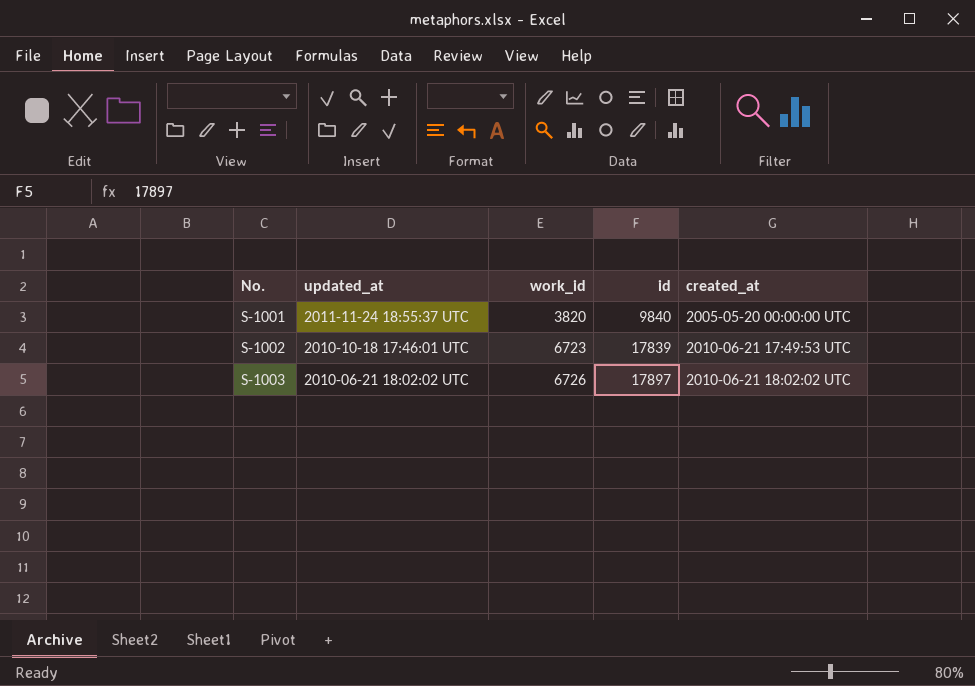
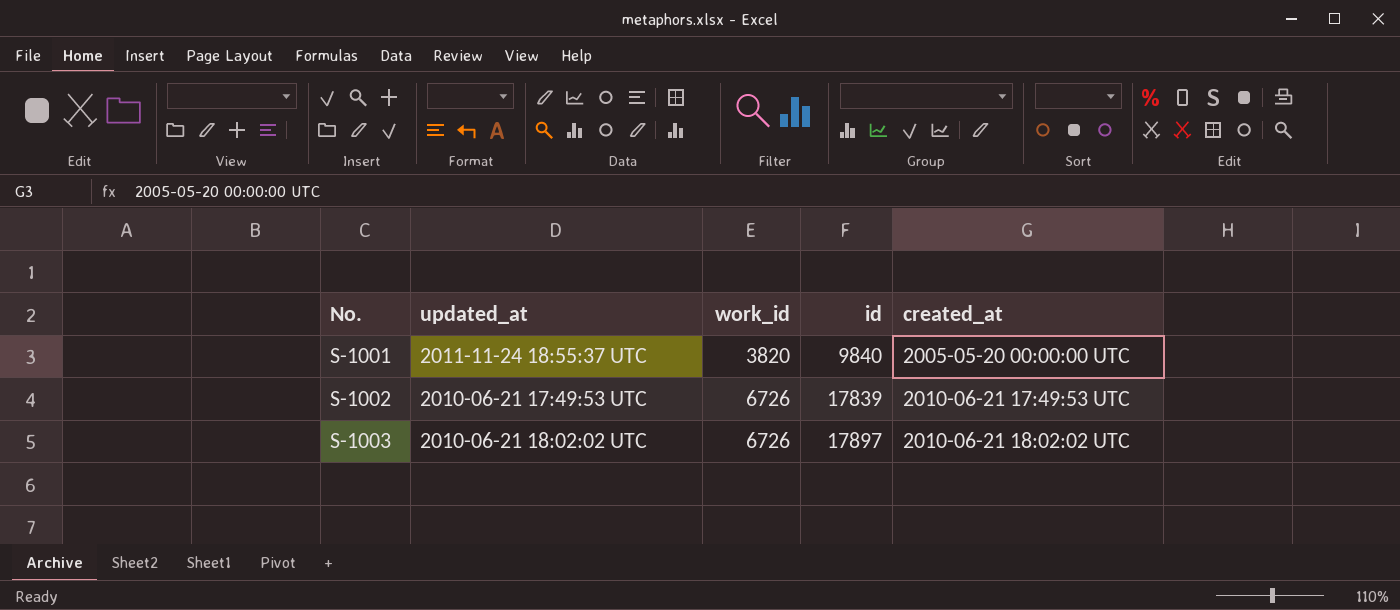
S-1002 | updated_at: 2010-10-18 17:46:01 UTC -> 2010-06-21 17:49:53 UTC
S-1002 | work_id: 6723 -> 6726

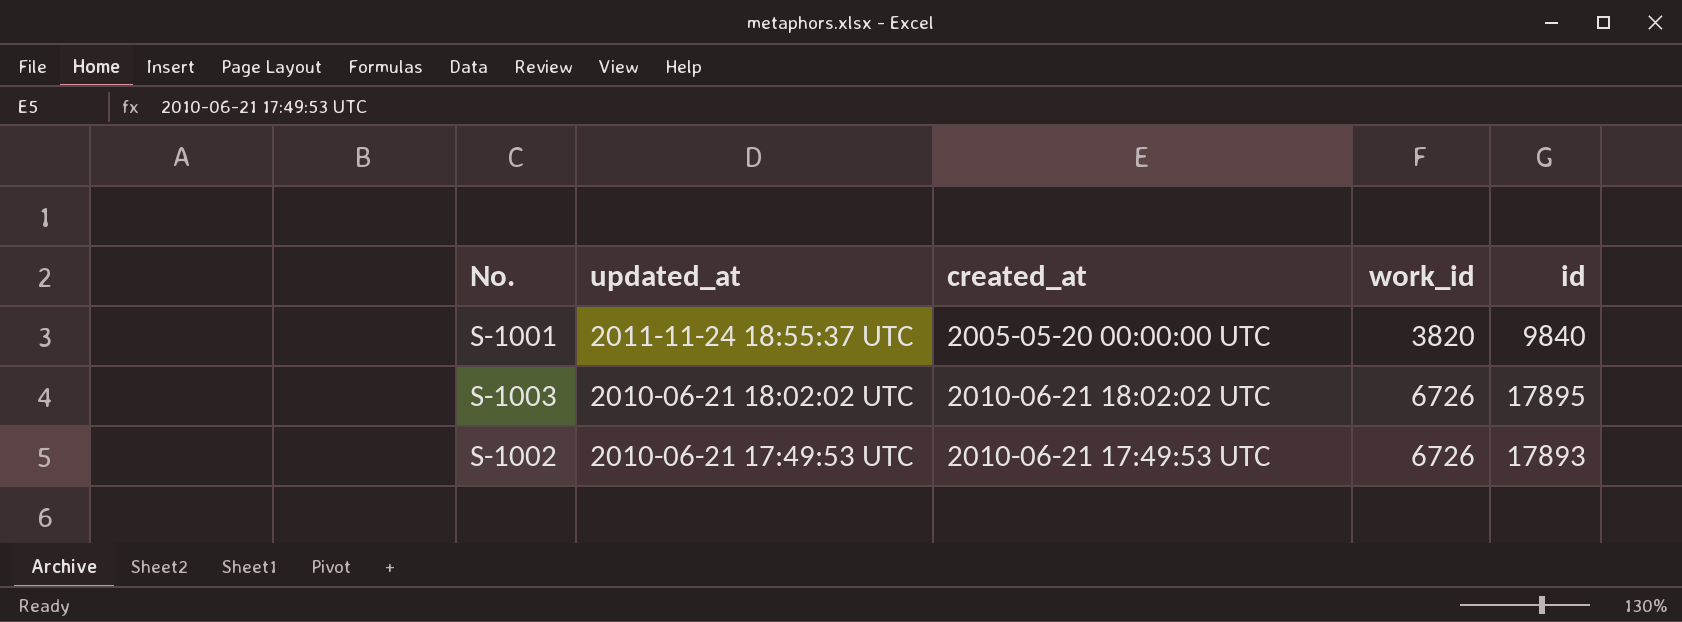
row order: No. ascending -> updated_at descending
column created_at | position: 5 -> 3
S-1003 | id: 17897 -> 17895
S-1002 | id: 17839 -> 17893

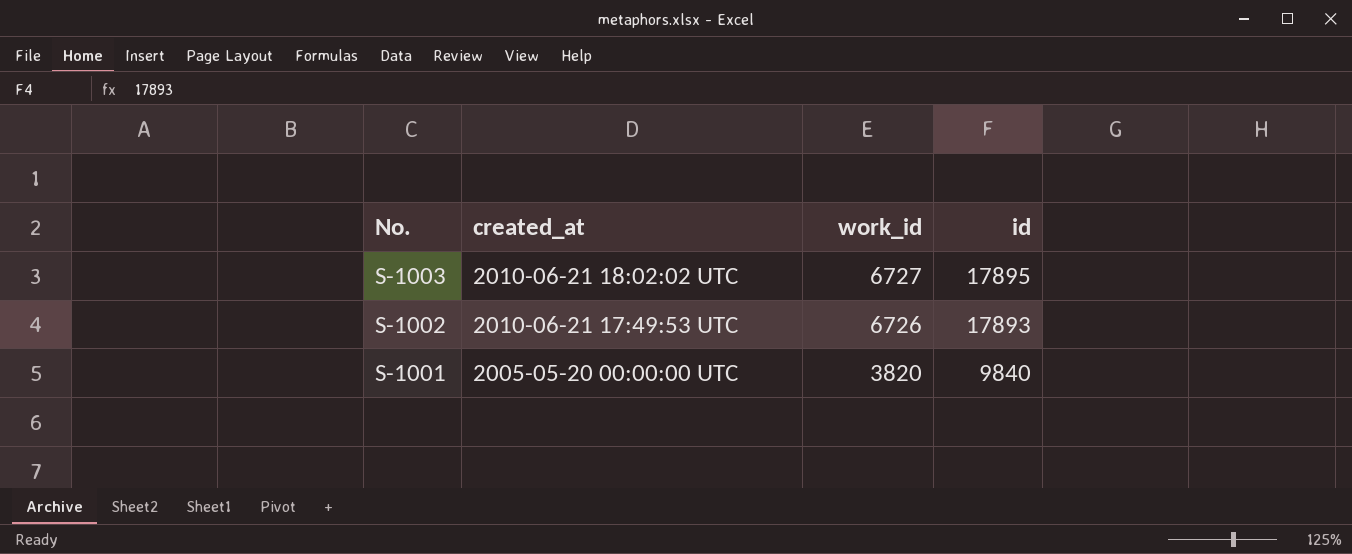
row order: updated_at descending -> No. descending
column updated_at | position: 2 -> none
S-1003 | work_id: 6726 -> 6727

